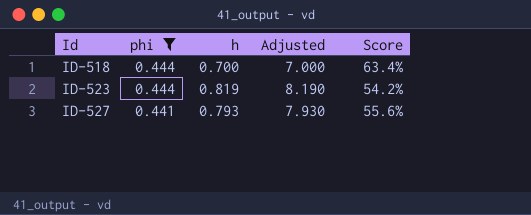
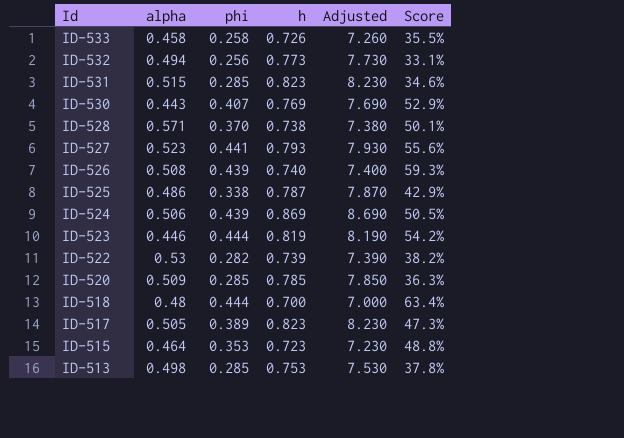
filter: phi >= 0.441 -> none
row order: Id ascending -> Id descending
column alpha | position: none -> 2

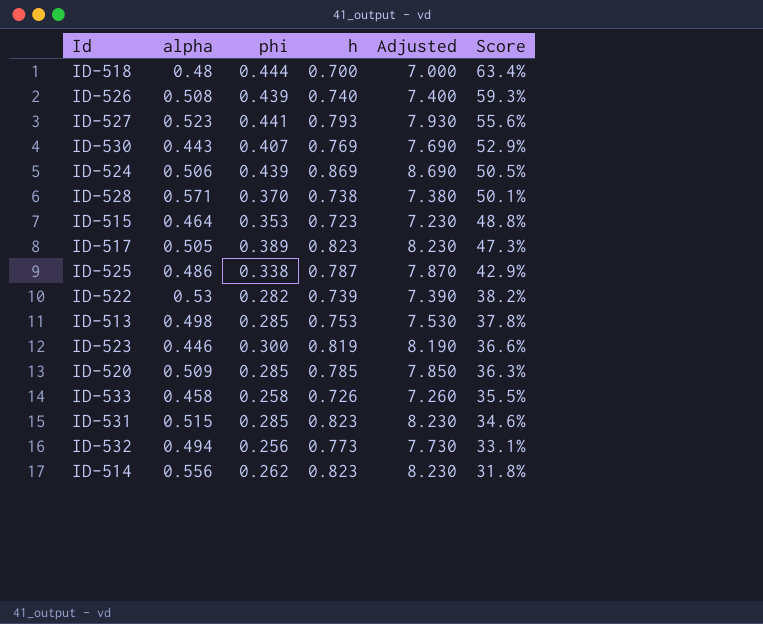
row order: Id descending -> Score descending
ID-523 | phi: 0.444 -> 0.300
ID-523 | Score: 54.2% -> 36.6%
row ID-514: none -> 0.556 | 0.262 | 0.823 | 8.230 | 31.8%

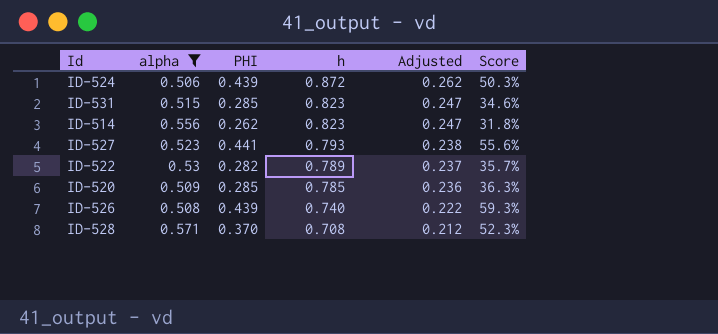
filter: none -> alpha >= 0.506
row order: Score descending -> h descending
column name: phi -> PHI
column Adjusted | formula: [h] * 10 -> [h] * 0.3
ID-524 | h: 0.869 -> 0.872
ID-524 | Score: 50.5% -> 50.3%
ID-522 | h: 0.739 -> 0.789
ID-522 | Score: 38.2% -> 35.7%
ID-528 | h: 0.738 -> 0.708
ID-528 | Score: 50.1% -> 52.3%

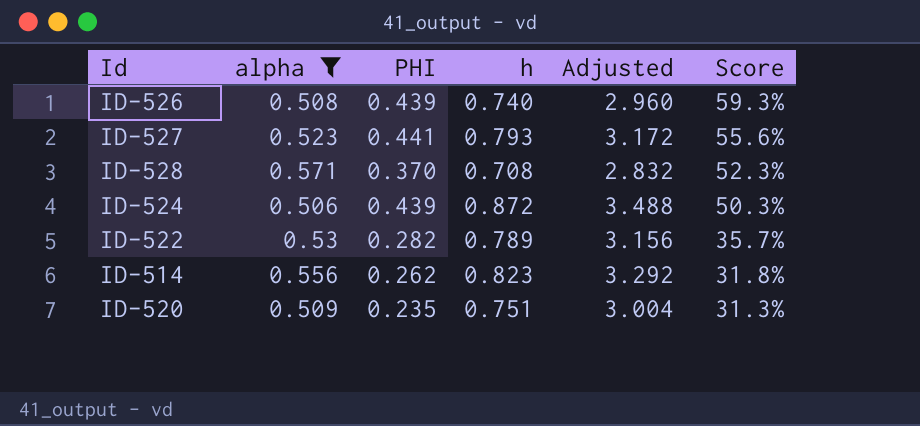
row order: h descending -> Score descending
column Adjusted | formula: [h] * 0.3 -> [h] * 4
row ID-531: 0.515 | 0.285 | 0.823 | 0.247 | 34.6% -> none
ID-520 | PHI: 0.285 -> 0.235
ID-520 | h: 0.785 -> 0.751
ID-520 | Score: 36.3% -> 31.3%

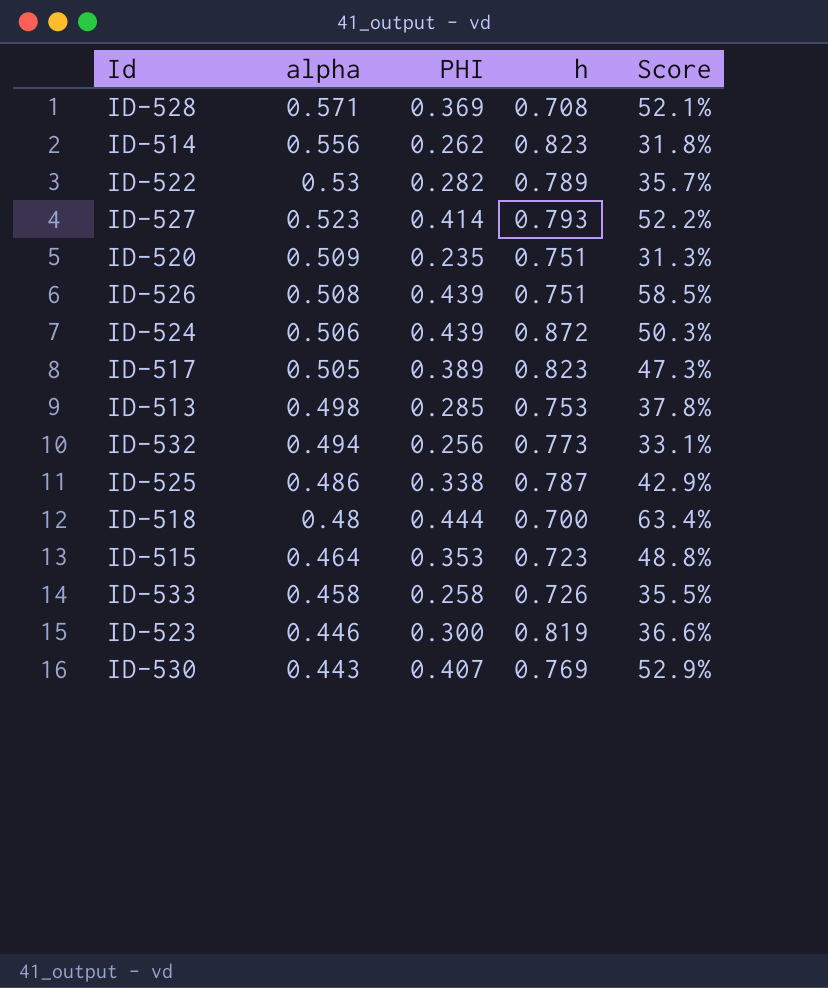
filter: alpha >= 0.506 -> none
row order: Score descending -> alpha descending
column Adjusted | formula: [h] * 4 -> none
ID-528 | PHI: 0.370 -> 0.369
ID-528 | Score: 52.3% -> 52.1%
ID-527 | PHI: 0.441 -> 0.414
ID-527 | Score: 55.6% -> 52.2%
ID-526 | h: 0.740 -> 0.751
ID-526 | Score: 59.3% -> 58.5%

